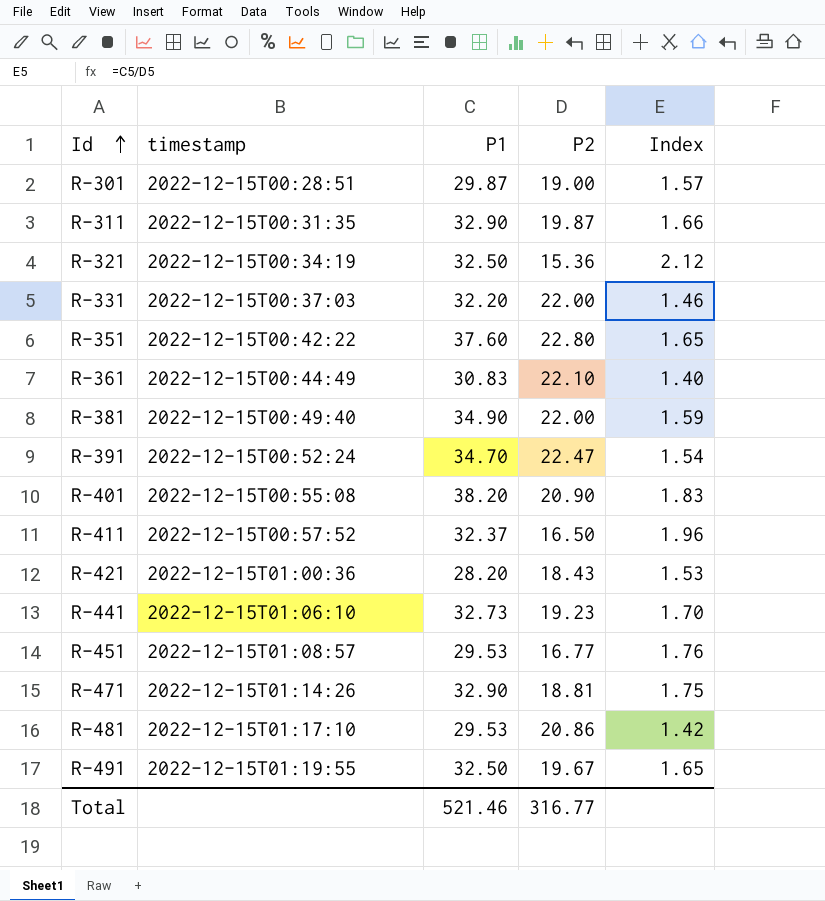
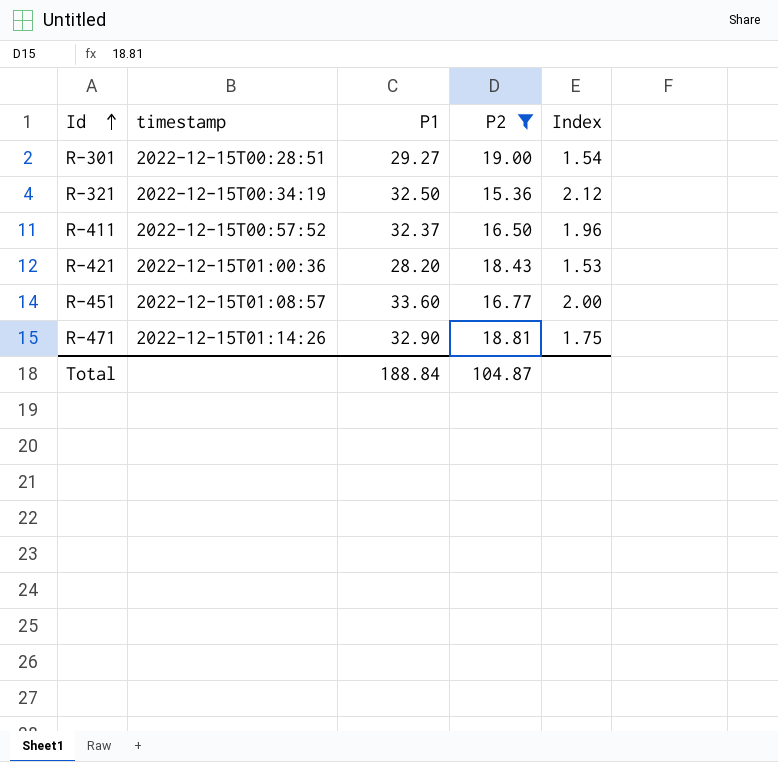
filter: none -> P2 <= 19.00
R-301 | P1: 29.87 -> 29.27
R-301 | Index: 1.57 -> 1.54
R-451 | P1: 29.53 -> 33.60
R-451 | Index: 1.76 -> 2.00
Total | P1: 521.46 -> 188.84
Total | P2: 316.77 -> 104.87

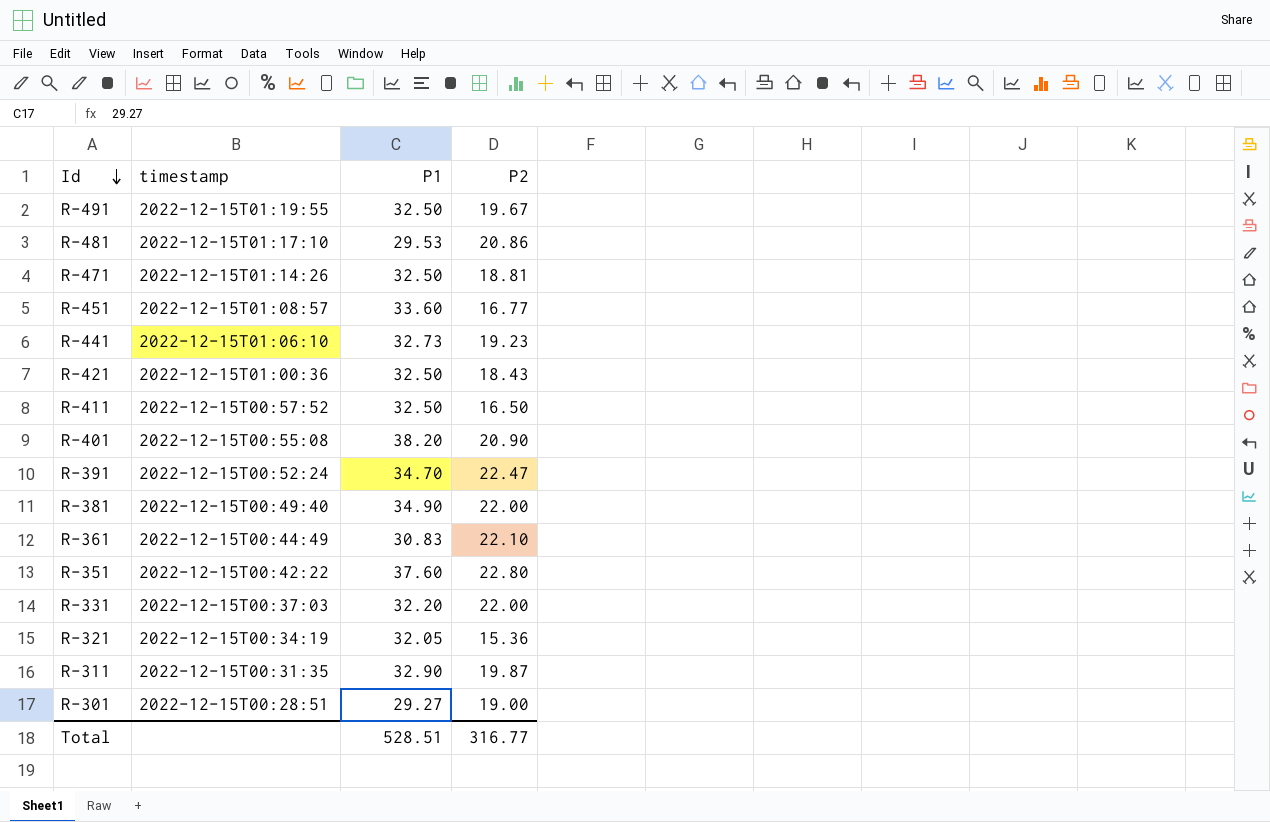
filter: P2 <= 19.00 -> none
row order: Id ascending -> Id descending
column Index | formula: [P1] / [P2] -> none
R-471 | P1: 32.90 -> 32.50
R-421 | P1: 28.20 -> 32.50
R-411 | P1: 32.37 -> 32.50
R-321 | P1: 32.50 -> 32.05
Total | P1: 188.84 -> 528.51
Total | P2: 104.87 -> 316.77

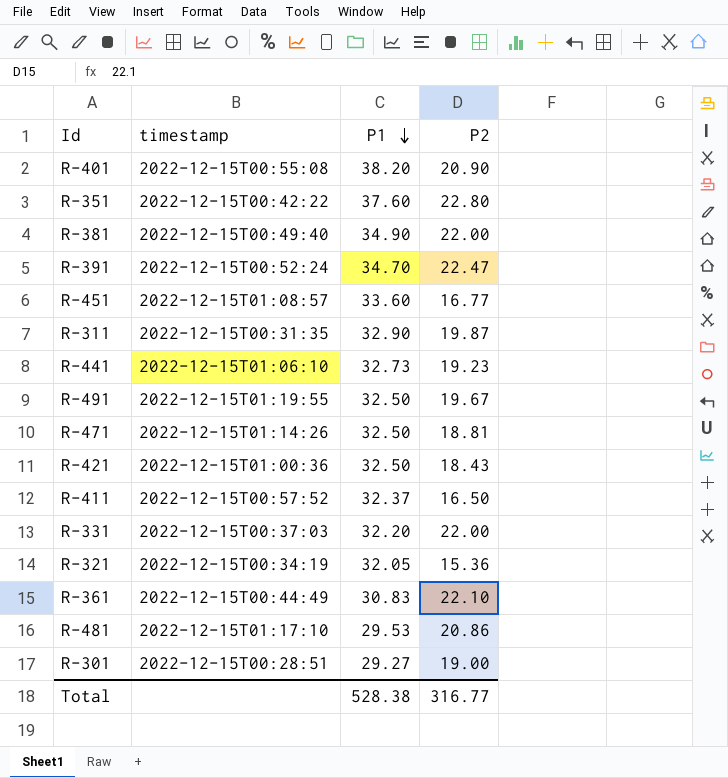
row order: Id descending -> P1 descending
R-411 | P1: 32.50 -> 32.37
Total | P1: 528.51 -> 528.38

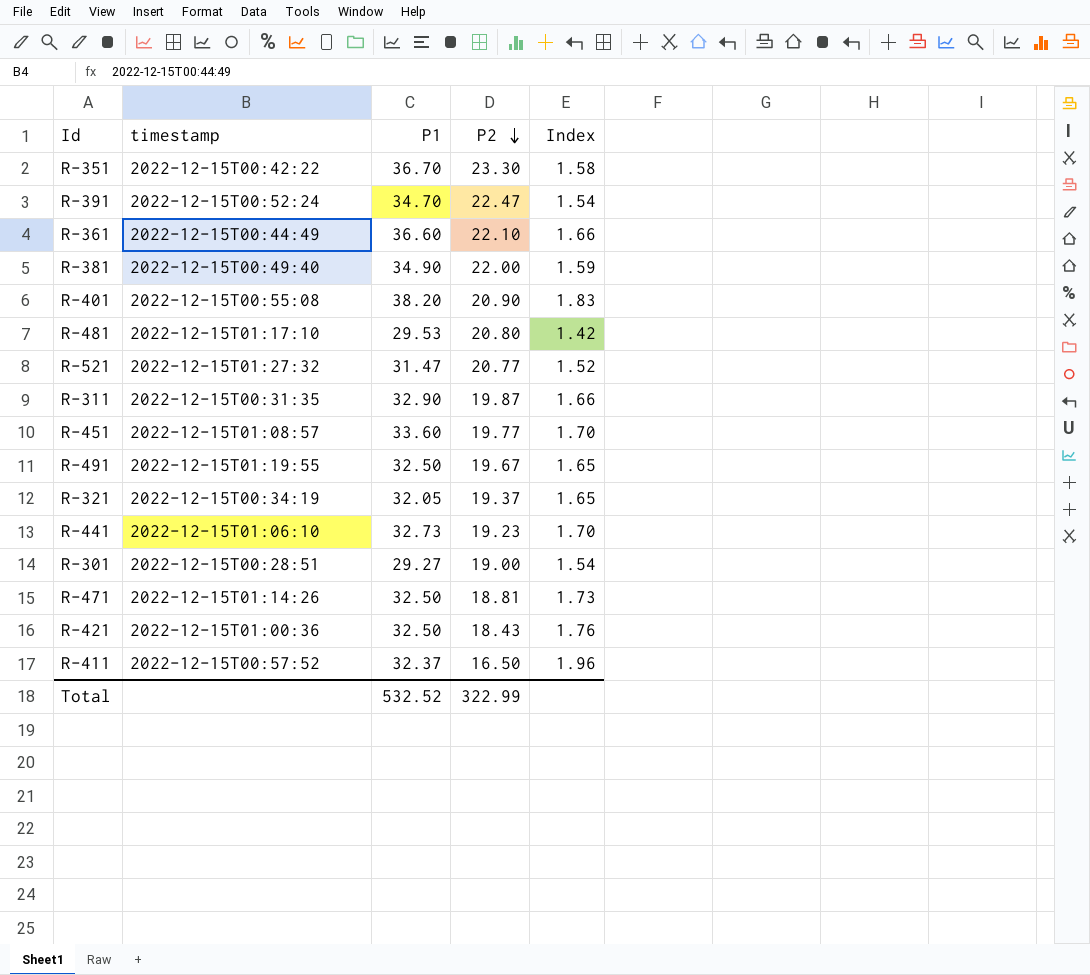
row order: P1 descending -> P2 descending
column Index | formula: none -> [P1] / [P2]
row R-331: 2022-12-15T00:37:03 | 32.20 | 22.00 -> none
R-351 | P1: 37.60 -> 36.70
R-351 | P2: 22.80 -> 23.30
R-361 | P1: 30.83 -> 36.60
R-481 | P2: 20.86 -> 20.80
row R-521: none -> 2022-12-15T01:27:32 | 31.47 | 20.77 | 1.52
R-451 | P2: 16.77 -> 19.77
R-321 | P2: 15.36 -> 19.37
Total | P1: 528.38 -> 532.52
Total | P2: 316.77 -> 322.99

